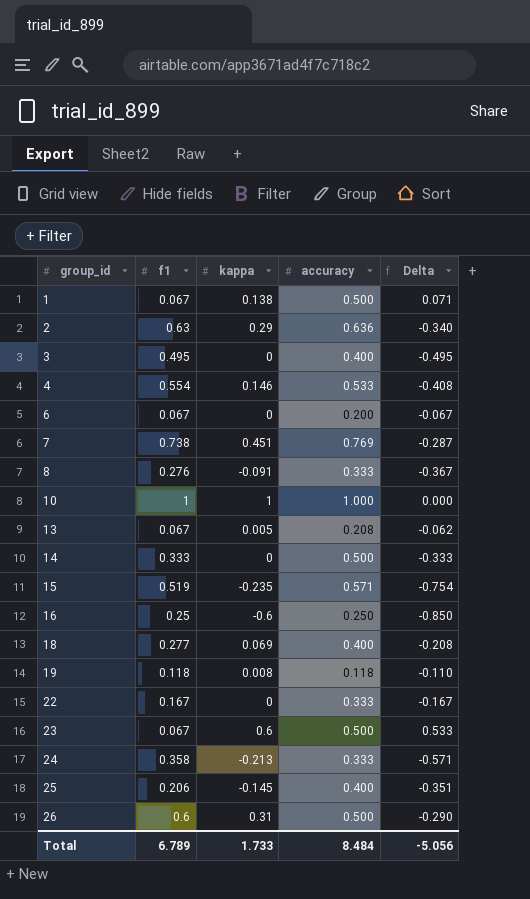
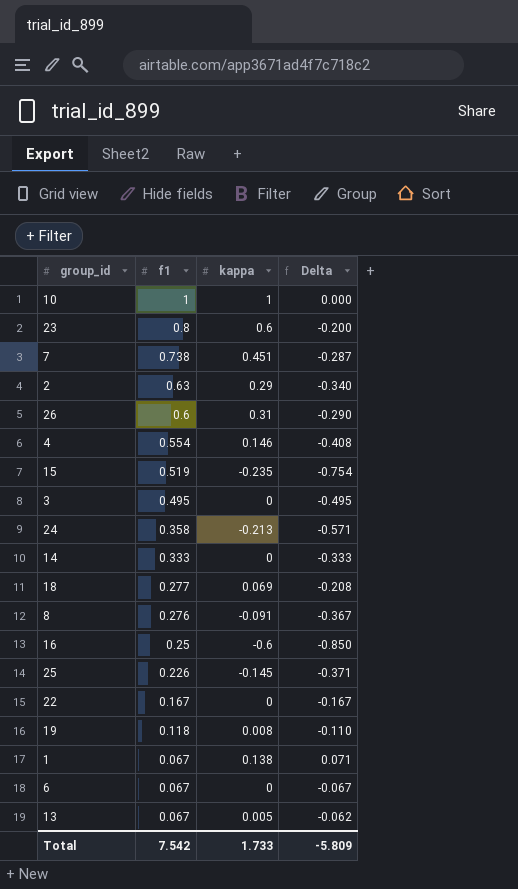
row order: group_id ascending -> f1 descending
column accuracy | position: 4 -> none
23 | f1: 0.067 -> 0.8
23 | Delta: 0.533 -> -0.200
25 | f1: 0.206 -> 0.226
25 | Delta: -0.351 -> -0.371
Total | f1: 6.789 -> 7.542
Total | Delta: -5.056 -> -5.809

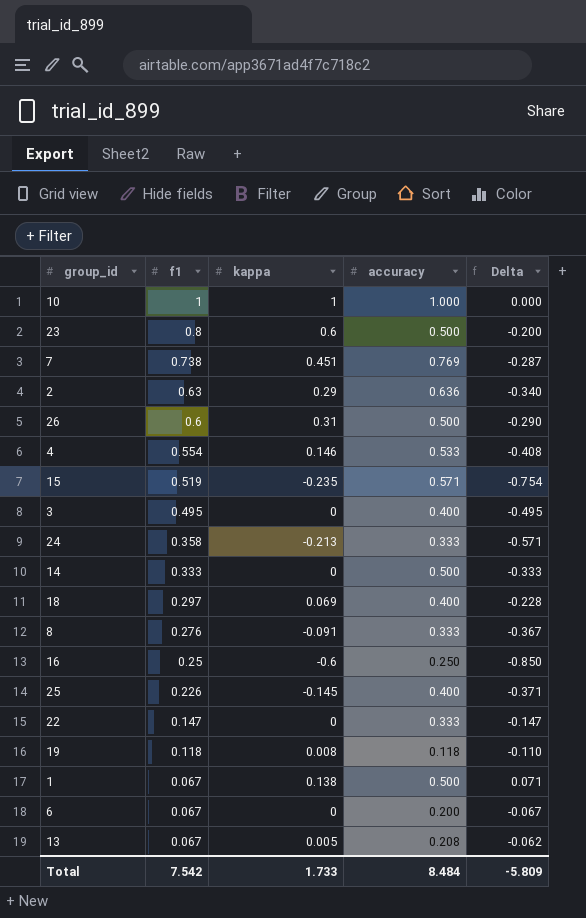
column accuracy | position: none -> 4
18 | f1: 0.277 -> 0.297
18 | Delta: -0.208 -> -0.228
22 | f1: 0.167 -> 0.147
22 | Delta: -0.167 -> -0.147

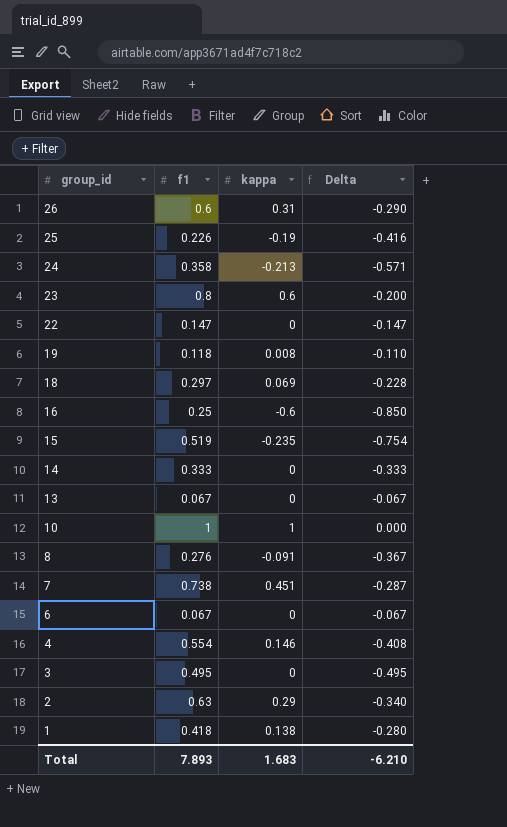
row order: f1 descending -> group_id descending
column accuracy | position: 4 -> none
25 | kappa: -0.145 -> -0.19
25 | Delta: -0.371 -> -0.416
13 | kappa: 0.005 -> 0
13 | Delta: -0.062 -> -0.067
1 | f1: 0.067 -> 0.418
1 | Delta: 0.071 -> -0.280
Total | f1: 7.542 -> 7.893
Total | kappa: 1.733 -> 1.683
Total | Delta: -5.809 -> -6.210

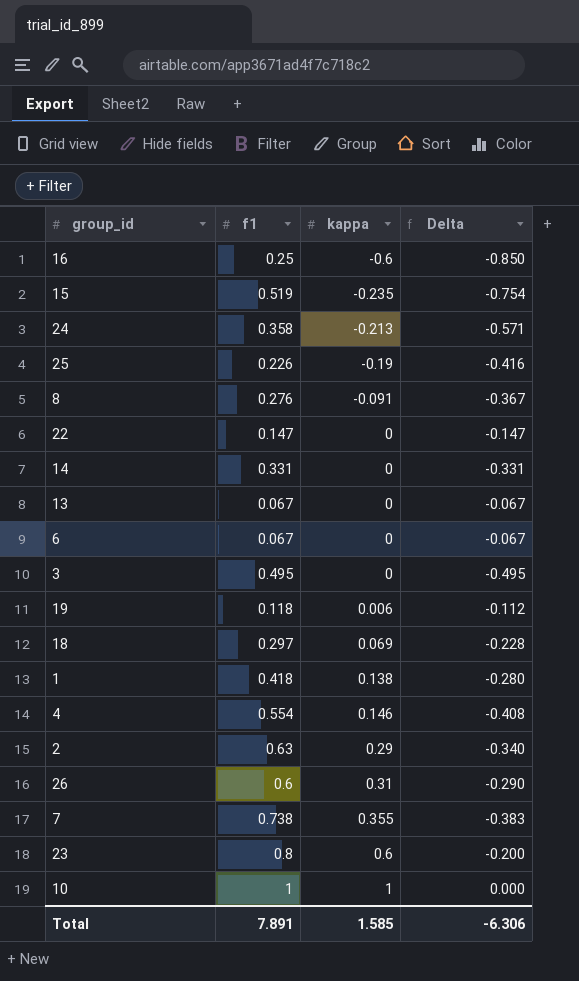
row order: group_id descending -> kappa ascending
14 | f1: 0.333 -> 0.331
14 | Delta: -0.333 -> -0.331
19 | kappa: 0.008 -> 0.006
19 | Delta: -0.110 -> -0.112
7 | kappa: 0.451 -> 0.355
7 | Delta: -0.287 -> -0.383
Total | f1: 7.893 -> 7.891
Total | kappa: 1.683 -> 1.585
Total | Delta: -6.210 -> -6.306

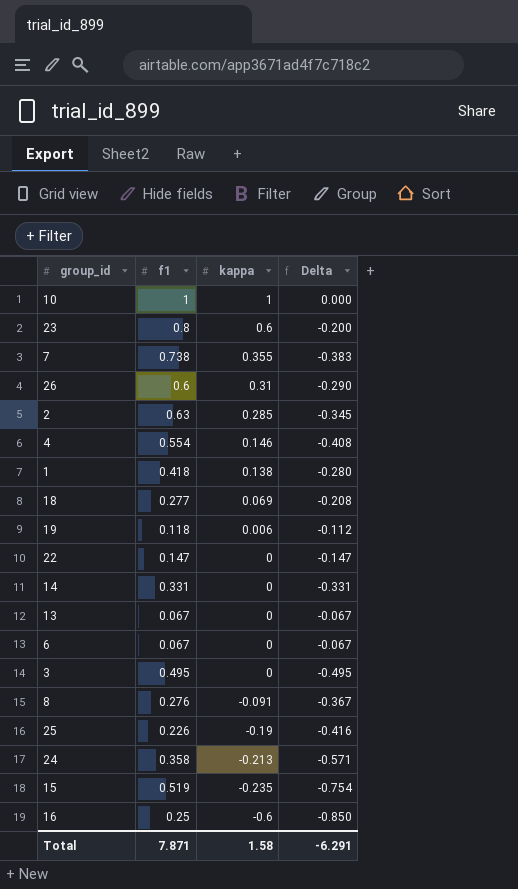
row order: kappa ascending -> kappa descending
2 | kappa: 0.29 -> 0.285
2 | Delta: -0.340 -> -0.345
18 | f1: 0.297 -> 0.277
18 | Delta: -0.228 -> -0.208
Total | f1: 7.891 -> 7.871
Total | kappa: 1.585 -> 1.58
Total | Delta: -6.306 -> -6.291

